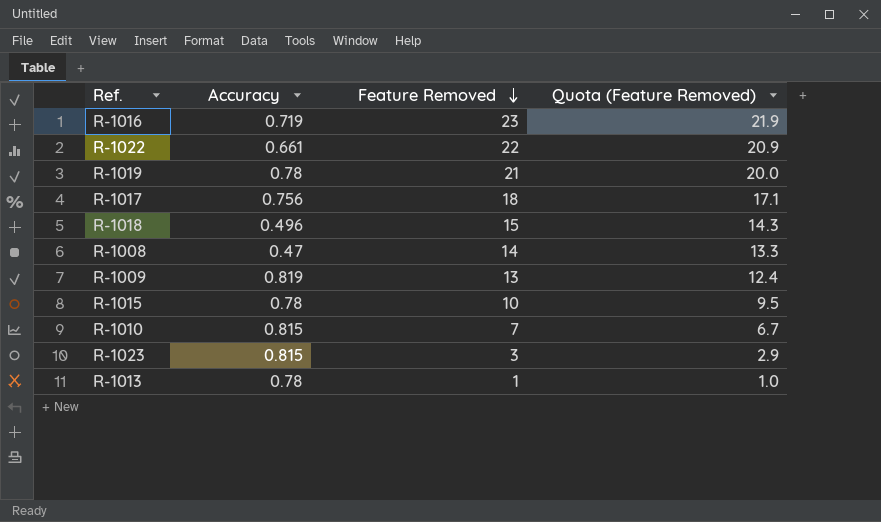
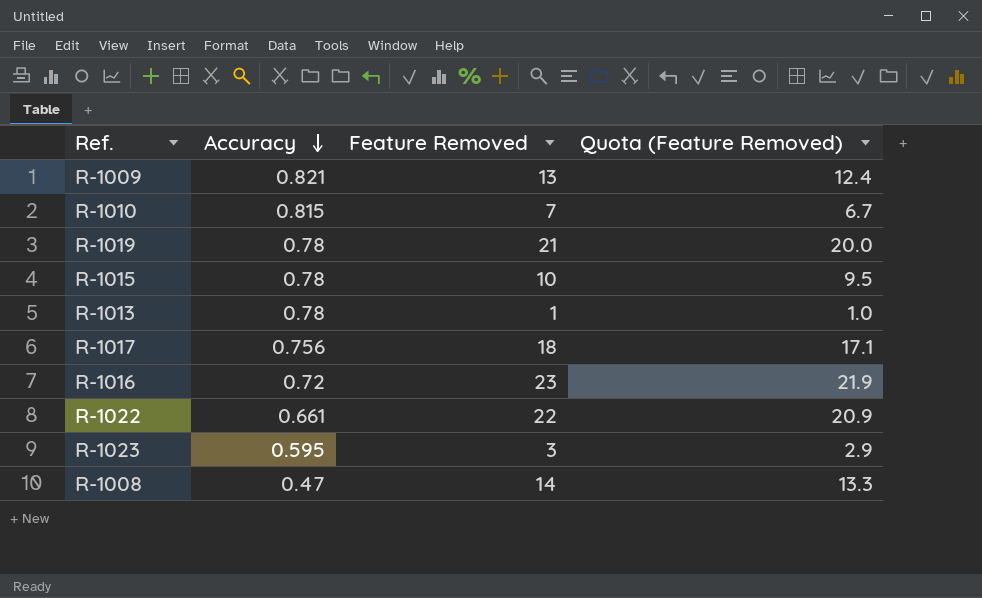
row order: Feature Removed descending -> Accuracy descending
row R-1018: 0.496 | 15 | 14.3 -> none
R-1009 | Accuracy: 0.819 -> 0.821
R-1016 | Accuracy: 0.719 -> 0.72
R-1023 | Accuracy: 0.815 -> 0.595

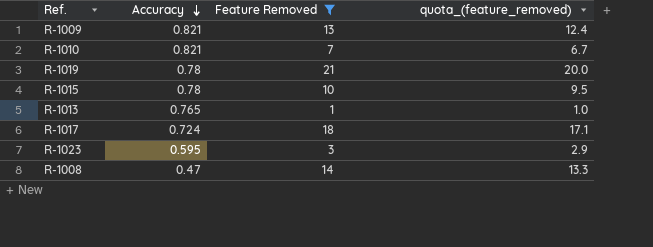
filter: none -> Feature Removed <= 21
column name: Quota (Feature Removed) -> quota_(feature_removed)
R-1010 | Accuracy: 0.815 -> 0.821
R-1013 | Accuracy: 0.78 -> 0.765
R-1017 | Accuracy: 0.756 -> 0.724

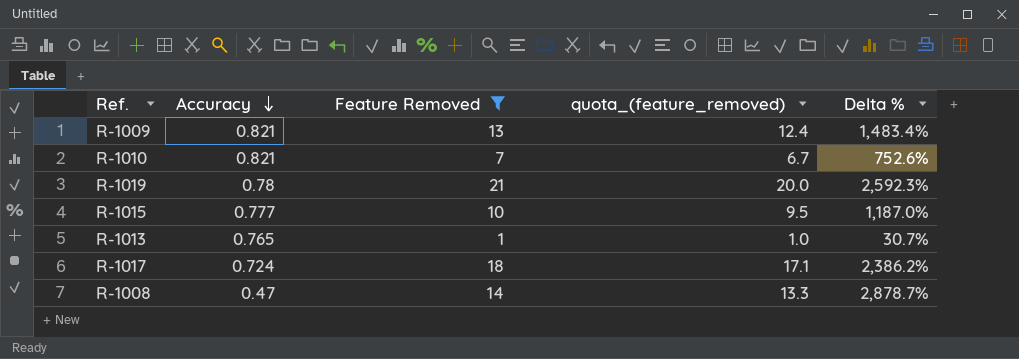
column Delta % | formula: none -> ([Feature Removed] - [Accuracy]) / [Accuracy]
row R-1023: 0.595 | 3 | 2.9 -> none
R-1015 | Accuracy: 0.78 -> 0.777

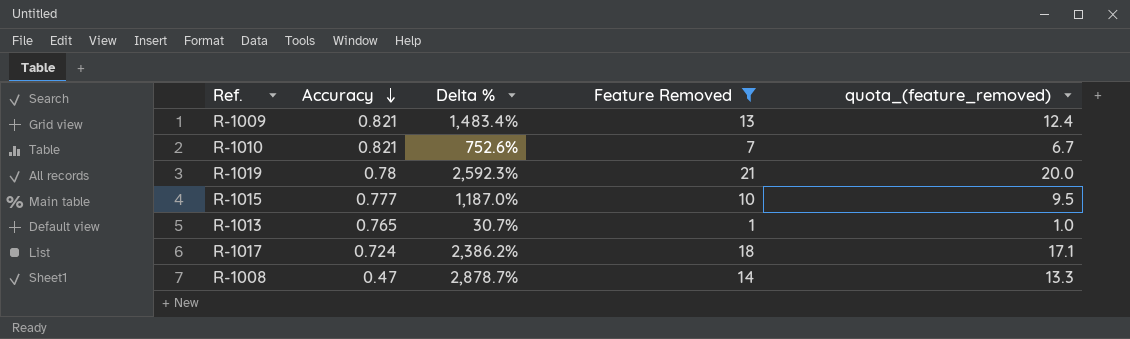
column Delta % | position: 5 -> 3

